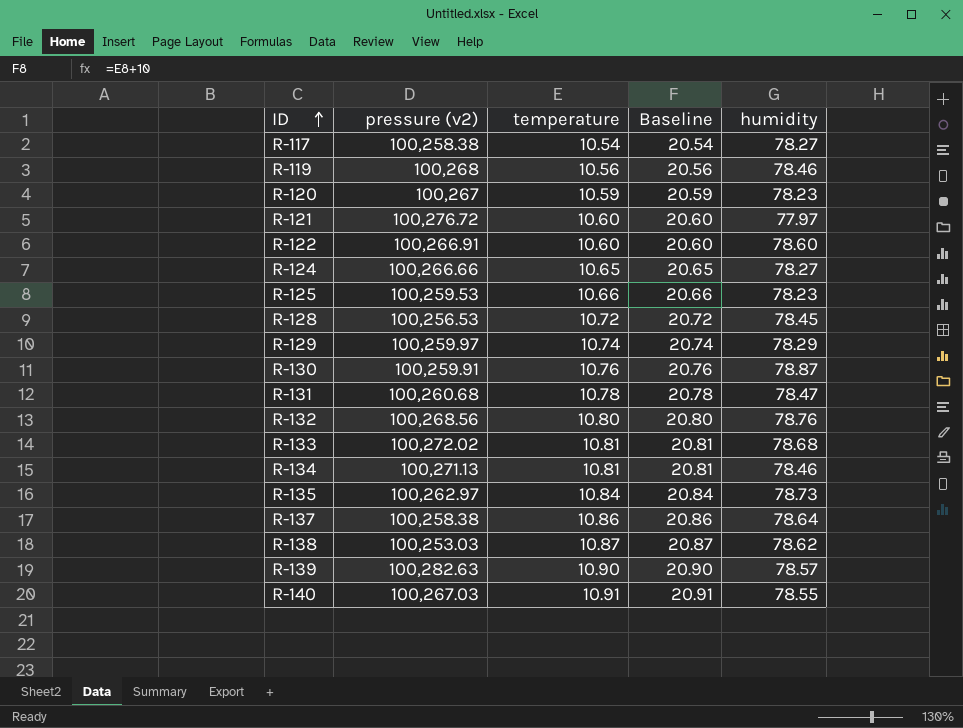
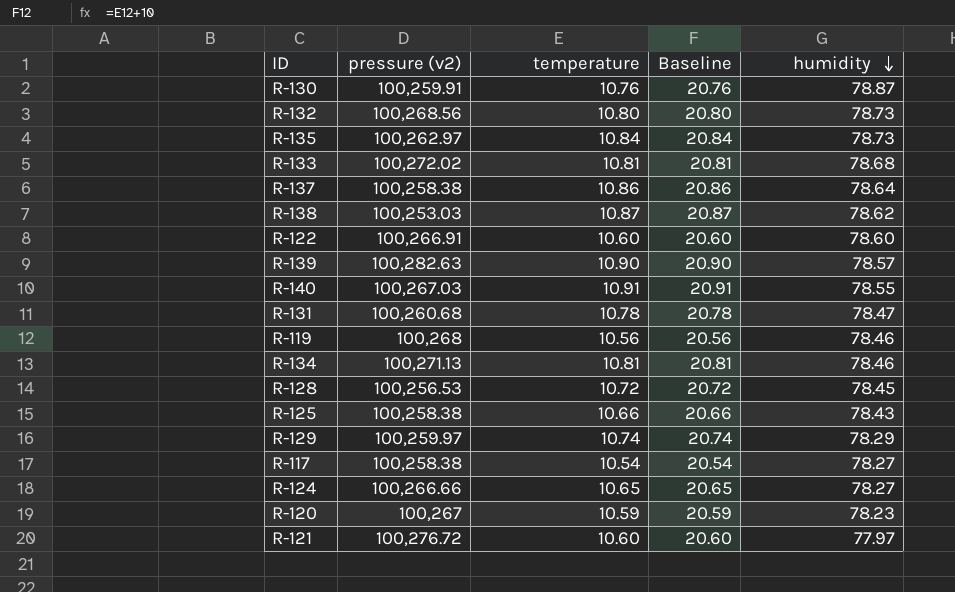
row order: ID ascending -> humidity descending
R-132 | humidity: 78.76 -> 78.73
R-125 | pressure (v2): 100,259.53 -> 100,258.38
R-125 | humidity: 78.23 -> 78.43

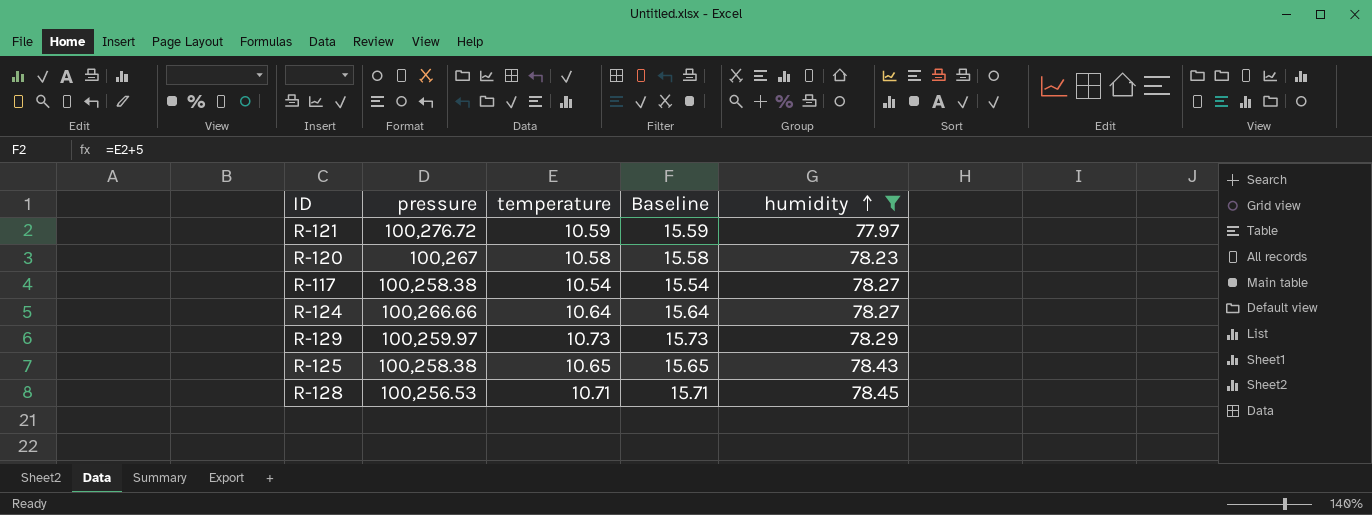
filter: none -> humidity <= 78.45
row order: humidity descending -> humidity ascending
column name: pressure (v2) -> pressure
column Baseline | formula: [temperature] + 10 -> [temperature] + 5
R-121 | temperature: 10.60 -> 10.59
R-120 | temperature: 10.59 -> 10.58
R-124 | temperature: 10.65 -> 10.64
R-129 | temperature: 10.74 -> 10.73
R-125 | temperature: 10.66 -> 10.65
R-128 | temperature: 10.72 -> 10.71

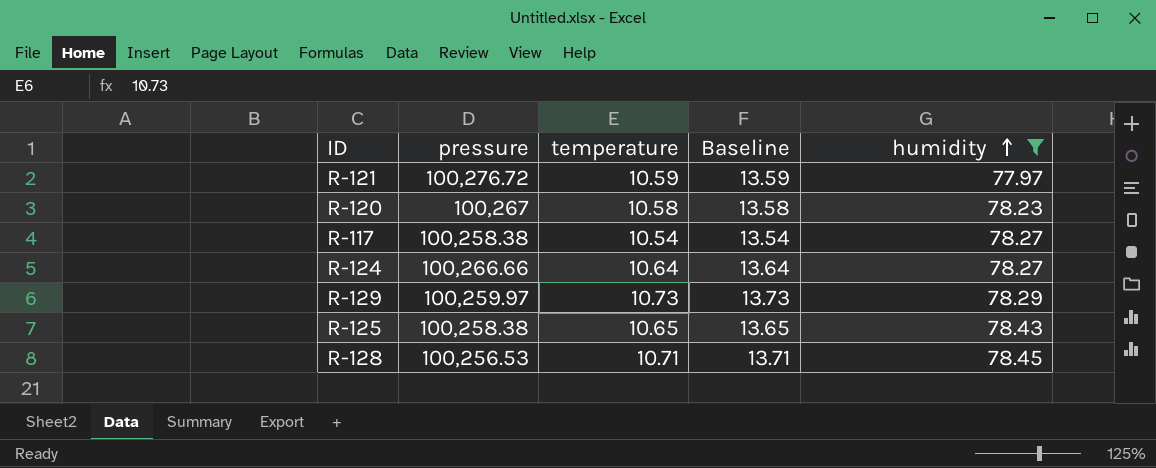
column Baseline | formula: [temperature] + 5 -> [temperature] + 3

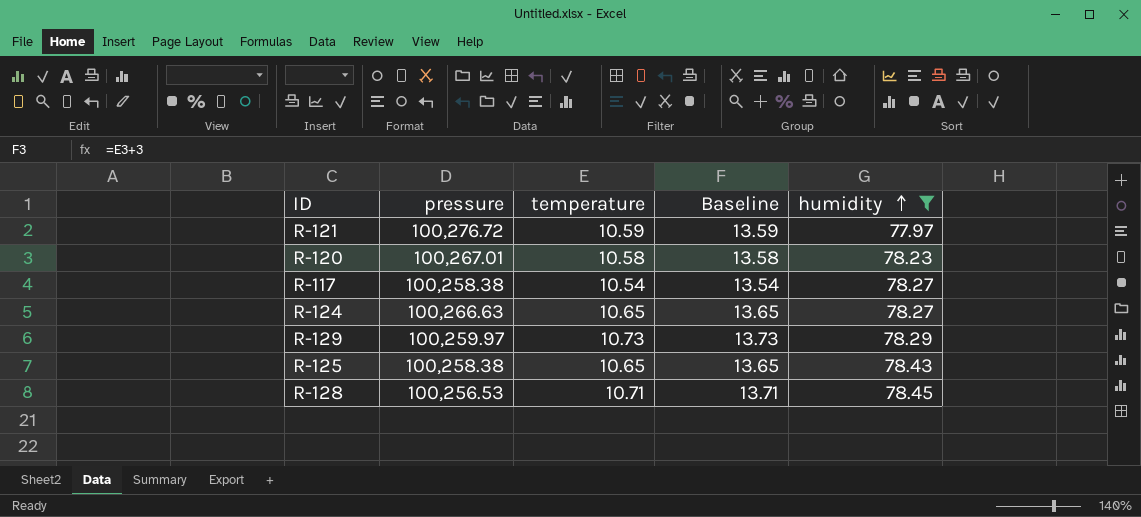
R-120 | pressure: 100,267 -> 100,267.01
R-124 | pressure: 100,266.66 -> 100,266.63
R-124 | temperature: 10.64 -> 10.65
R-124 | Baseline: 13.64 -> 13.65

